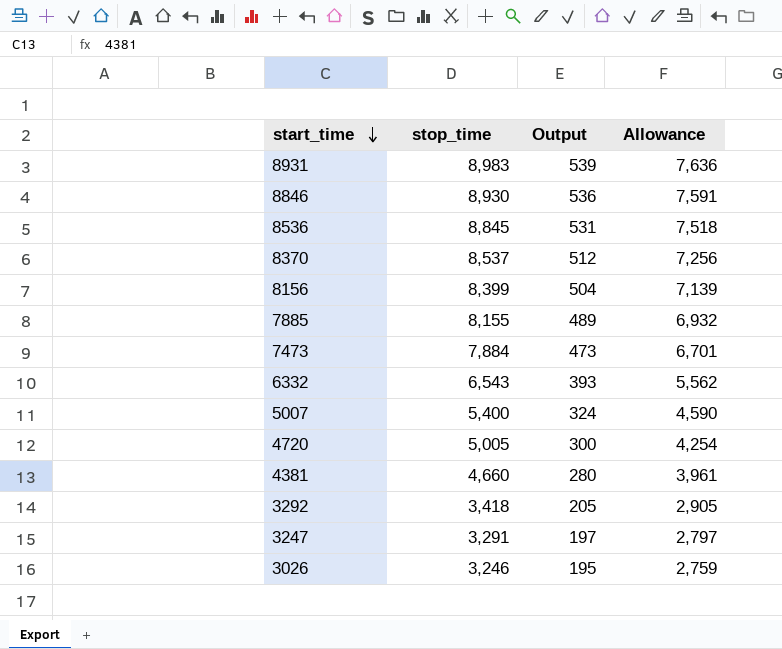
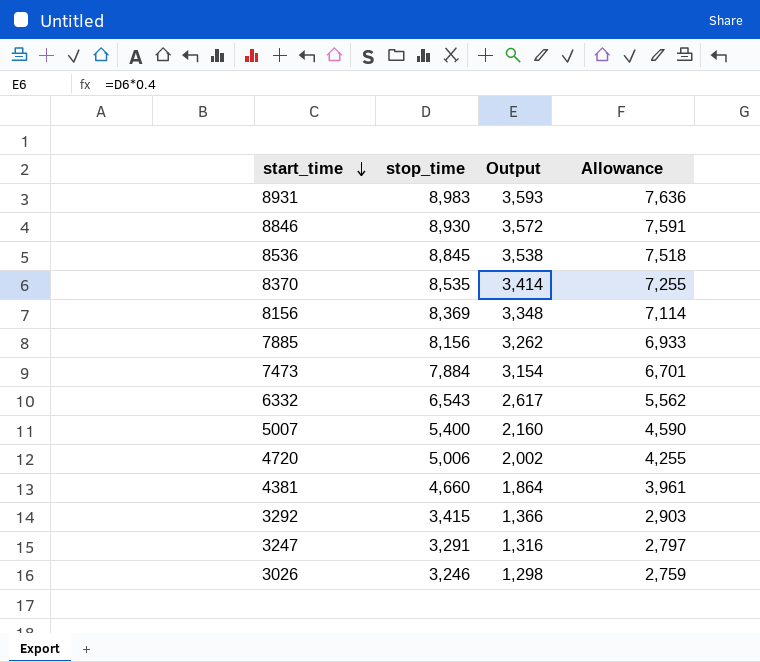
column Output | formula: [stop_time] * 0.06 -> [stop_time] * 0.4
8370 | stop_time: 8,537 -> 8,535
8370 | Allowance: 7,256 -> 7,255
8156 | stop_time: 8,399 -> 8,369
8156 | Allowance: 7,139 -> 7,114
7885 | stop_time: 8,155 -> 8,156
7885 | Allowance: 6,932 -> 6,933
4720 | stop_time: 5,005 -> 5,006
4720 | Allowance: 4,254 -> 4,255
3292 | stop_time: 3,418 -> 3,415
3292 | Allowance: 2,905 -> 2,903

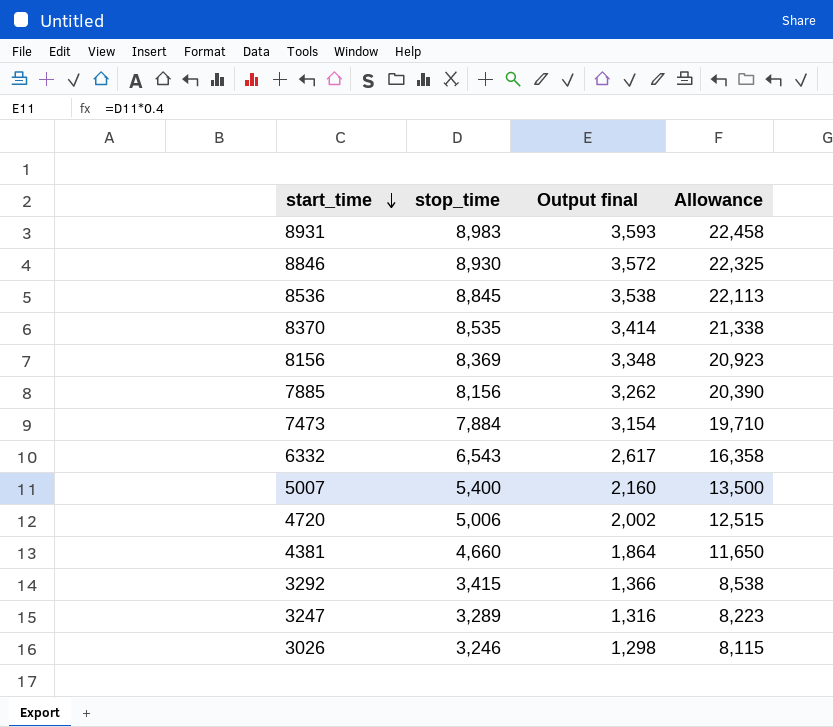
column name: Output -> Output final
column Allowance | formula: [stop_time] * 0.85 -> [stop_time] * 2.5
3247 | stop_time: 3,291 -> 3,289

